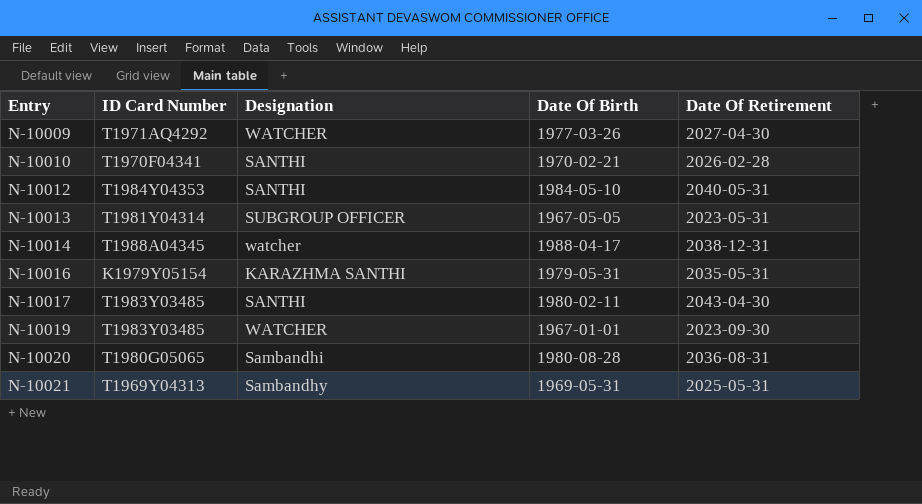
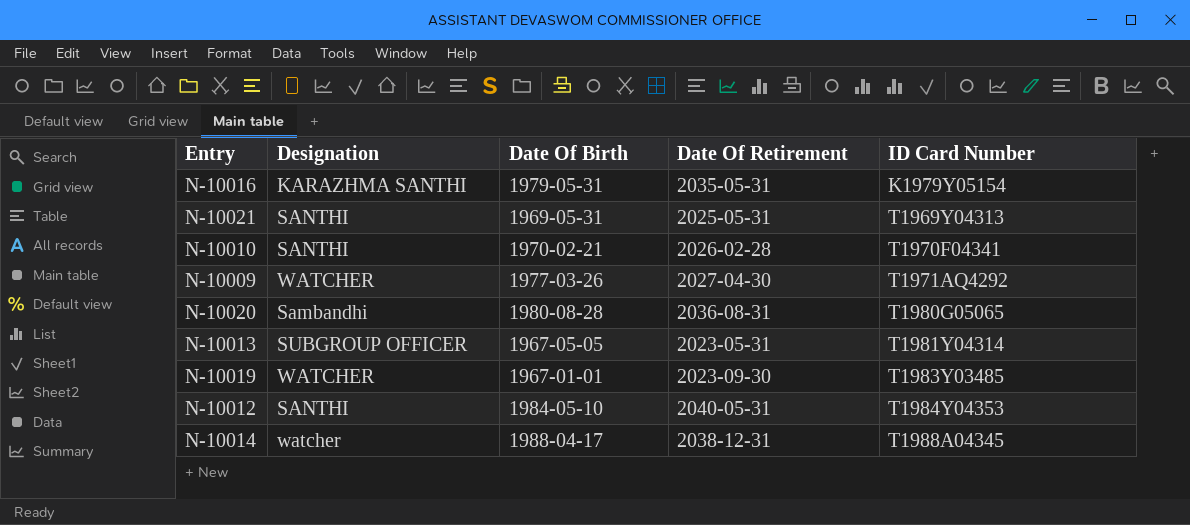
row order: Entry ascending -> ID Card Number ascending
column ID Card Number | position: 2 -> 5
row N-10017: T1983Y03485 | SANTHI | 1980-02-11 | 2043-04-30 -> none
N-10021 | Designation: Sambandhy -> SANTHI

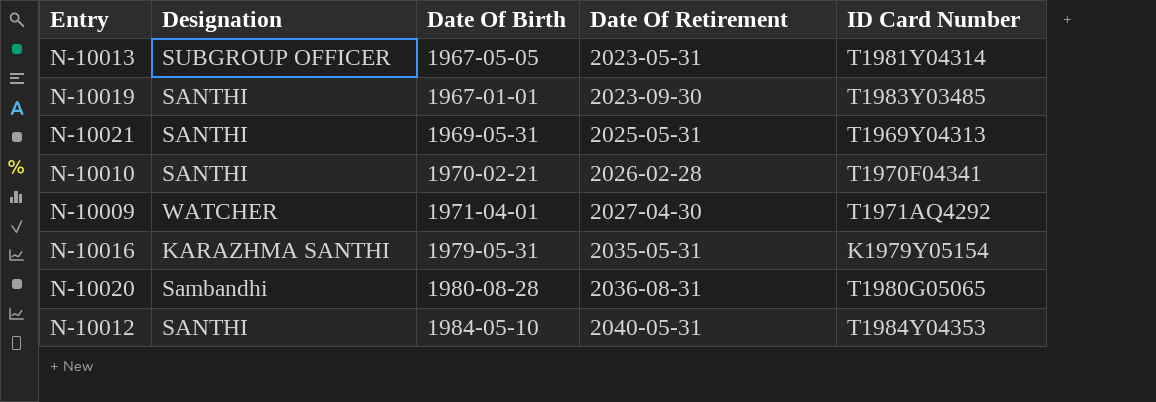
row order: ID Card Number ascending -> Date Of Retirement ascending
row N-10014: watcher | 1988-04-17 | 2038-12-31 | T1988A04345 -> none
N-10019 | Designation: WATCHER -> SANTHI
N-10009 | Date Of Birth: 1977-03-26 -> 1971-04-01

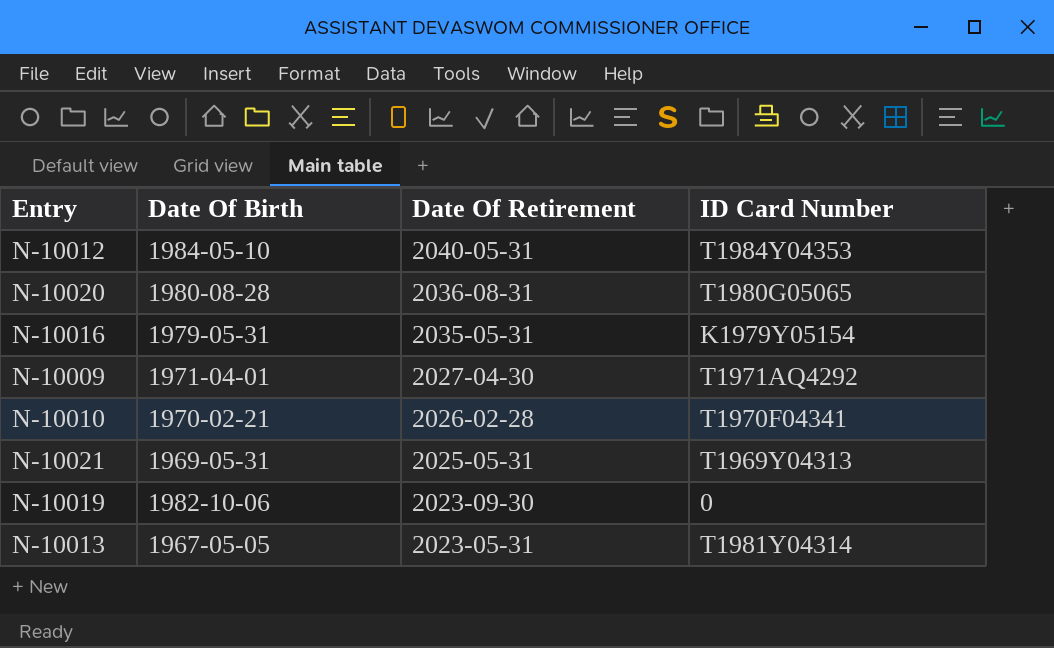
row order: Date Of Retirement ascending -> Date Of Retirement descending
column Designation | position: 2 -> none
N-10019 | Date Of Birth: 1967-01-01 -> 1982-10-06
N-10019 | ID Card Number: T1983Y03485 -> 0

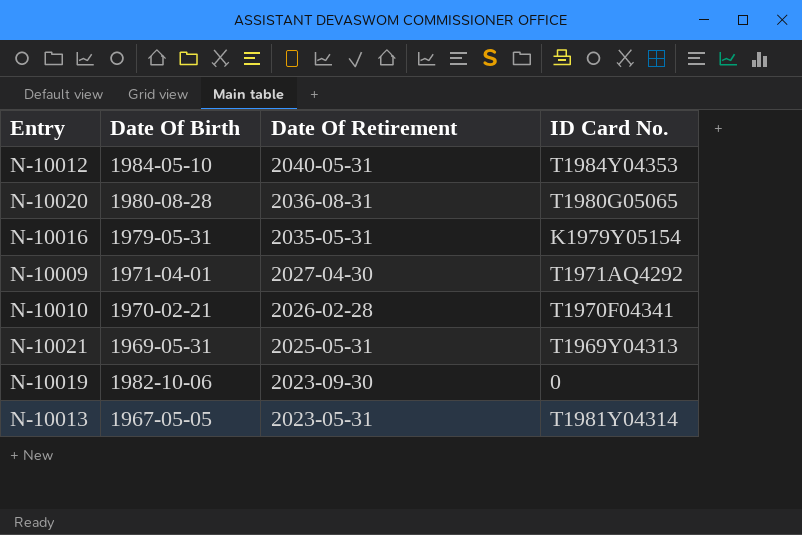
column name: ID Card Number -> ID Card No.

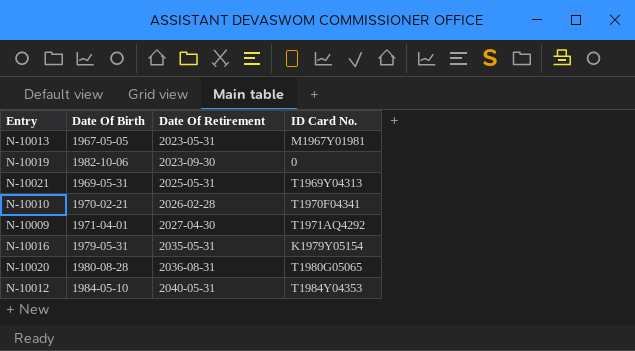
row order: Date Of Retirement descending -> Date Of Retirement ascending
N-10013 | ID Card No.: T1981Y04314 -> M1967Y01981

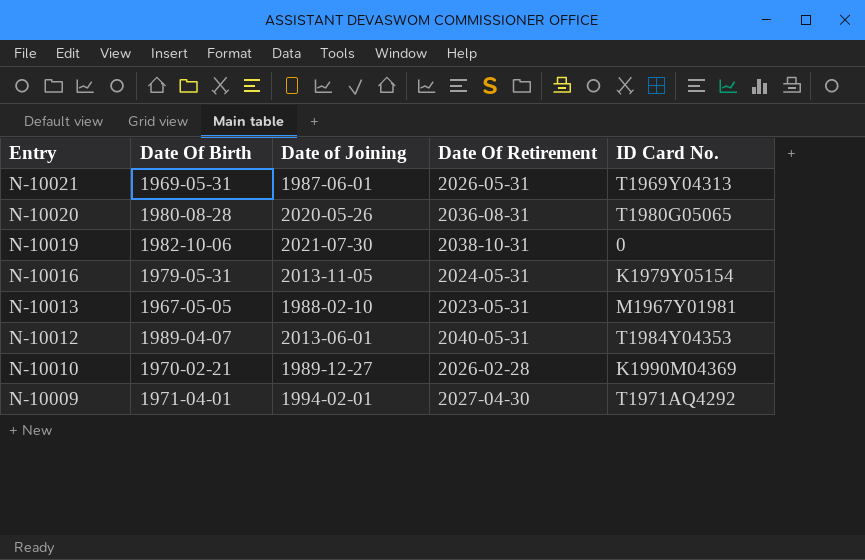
row order: Date Of Retirement ascending -> Entry descending
column Date of Joining | position: none -> 3
N-10021 | Date Of Retirement: 2025-05-31 -> 2026-05-31
N-10019 | Date Of Retirement: 2023-09-30 -> 2038-10-31
N-10016 | Date Of Retirement: 2035-05-31 -> 2024-05-31
N-10012 | Date Of Birth: 1984-05-10 -> 1989-04-07
N-10010 | ID Card No.: T1970F04341 -> K1990M04369

